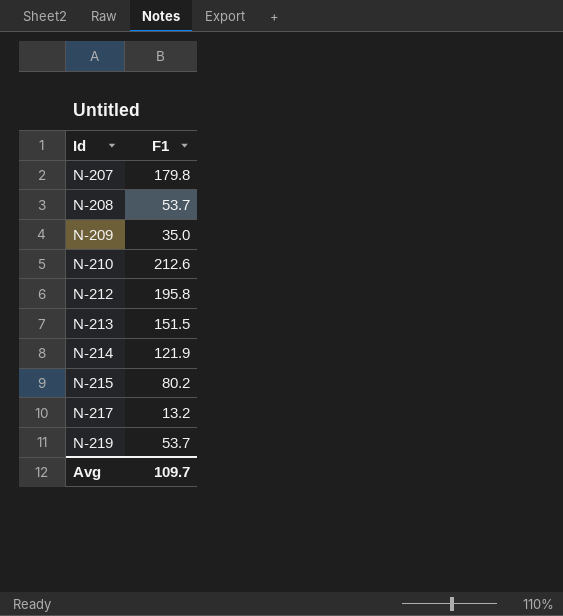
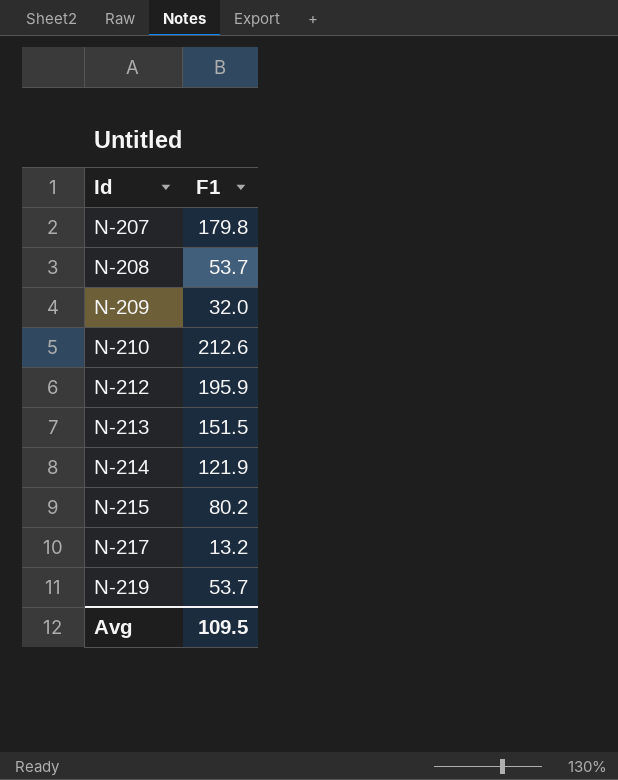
N-209 | F1: 35.0 -> 32.0
N-212 | F1: 195.8 -> 195.9
Avg | F1: 109.7 -> 109.5

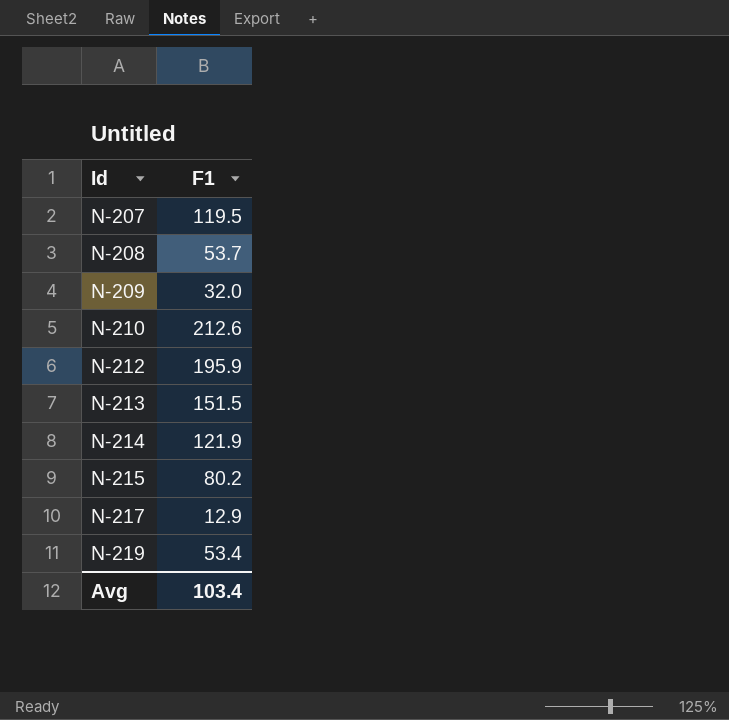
N-207 | F1: 179.8 -> 119.5
N-217 | F1: 13.2 -> 12.9
N-219 | F1: 53.7 -> 53.4
Avg | F1: 109.5 -> 103.4

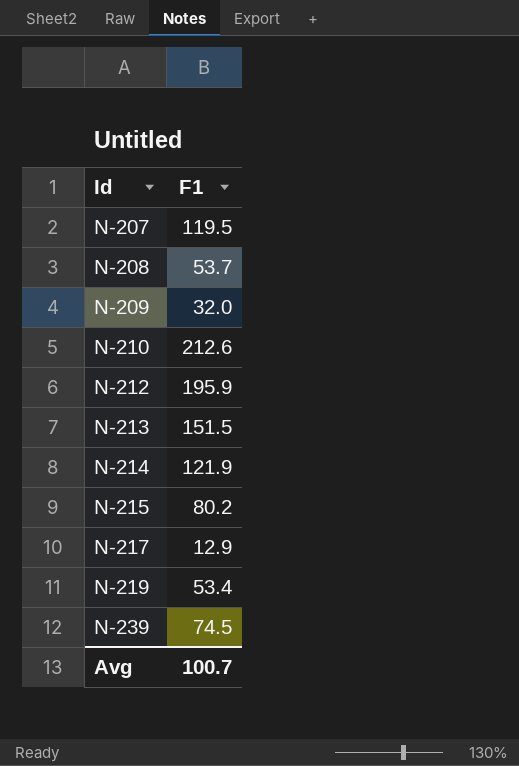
row N-239: none -> 74.5
Avg | F1: 103.4 -> 100.7

